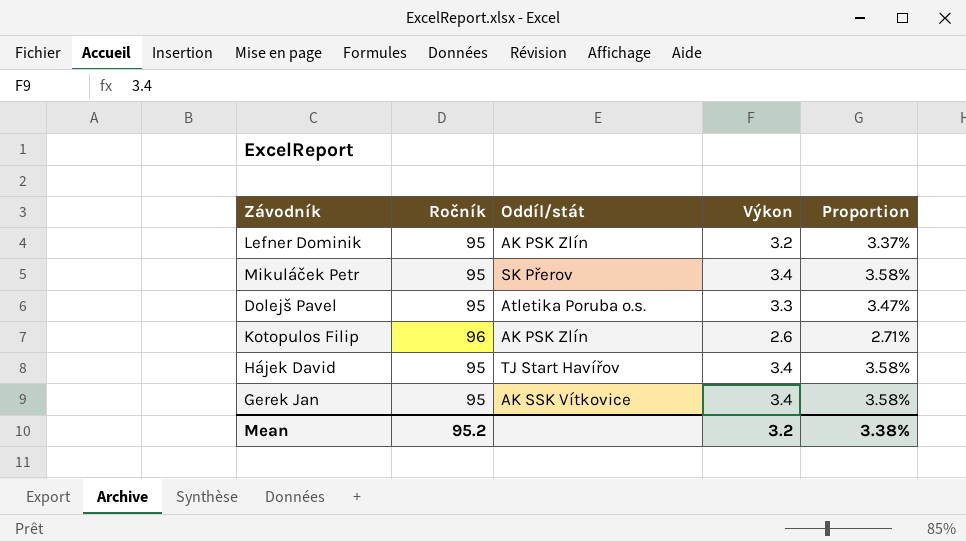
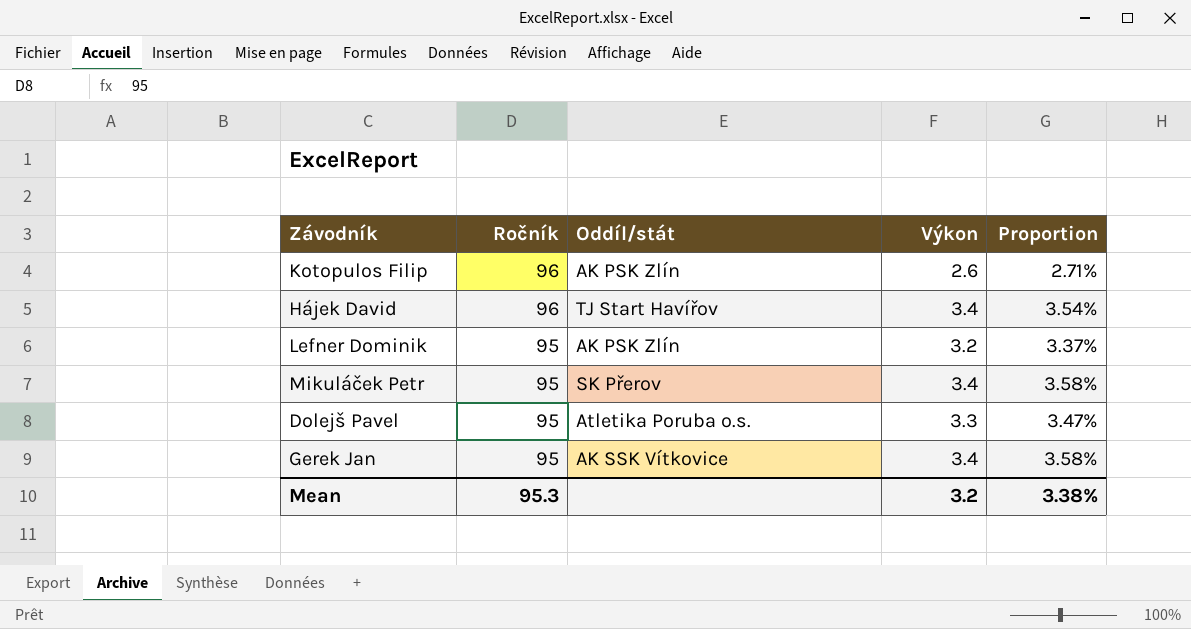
row order: none -> Ročník descending
Hájek David | Ročník: 95 -> 96
Hájek David | Proportion: 3.58% -> 3.54%
Mean | Ročník: 95.2 -> 95.3

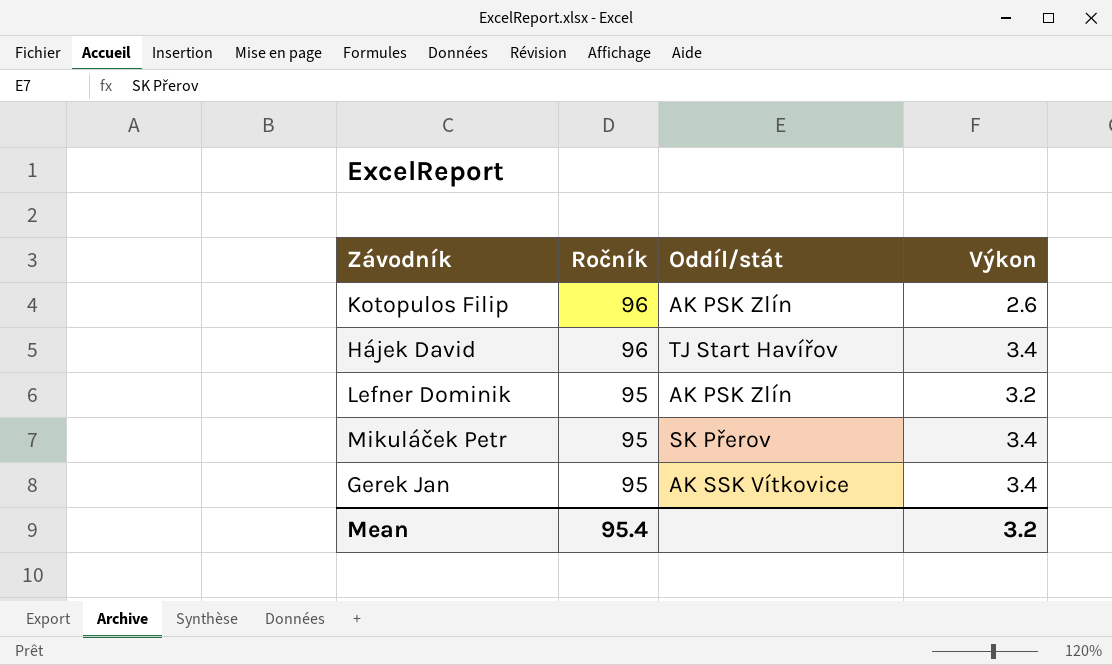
column Proportion | formula: [Výkon] / [Ročník] -> none
row Dolejš Pavel: 95 | Atletika Poruba o.s. | 3.3 | 3.47% -> none
Mean | Ročník: 95.3 -> 95.4

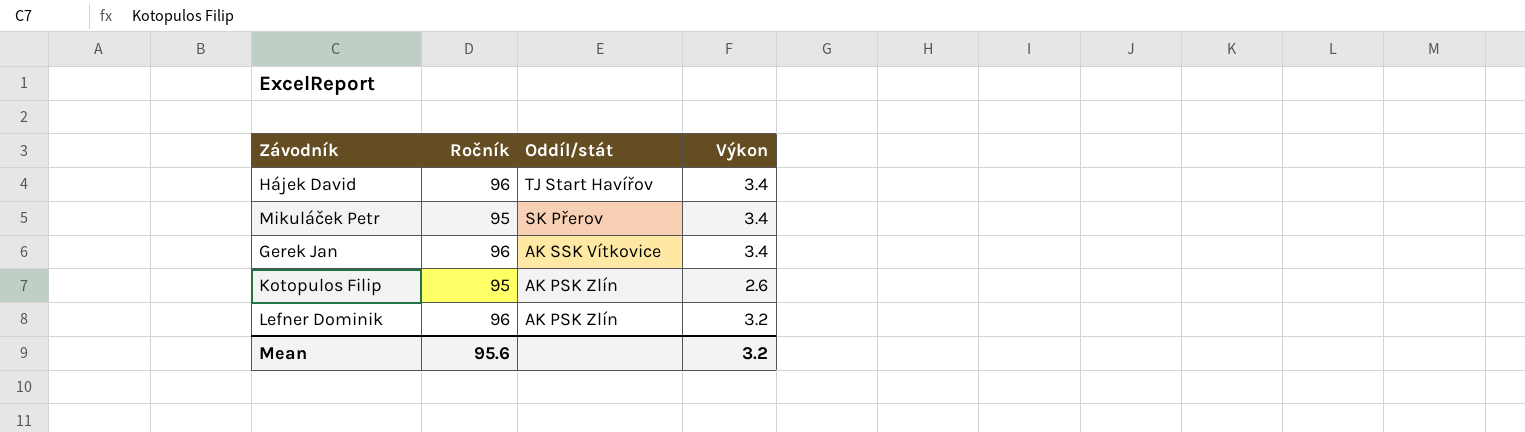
row order: Ročník descending -> Oddíl/stát descending
Gerek Jan | Ročník: 95 -> 96
Kotopulos Filip | Ročník: 96 -> 95
Lefner Dominik | Ročník: 95 -> 96
Mean | Ročník: 95.4 -> 95.6

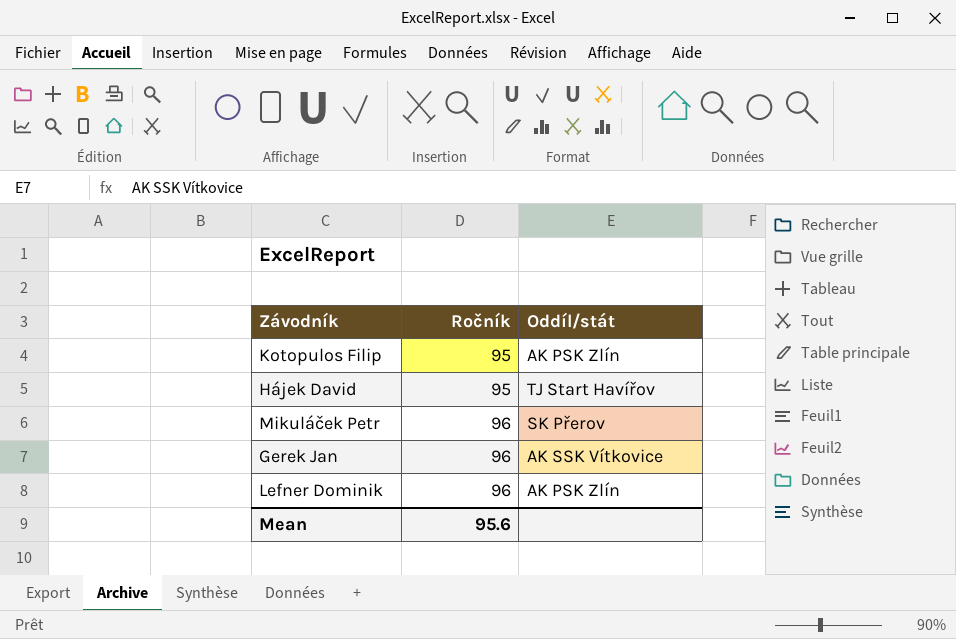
row order: Oddíl/stát descending -> Ročník ascending
column Výkon | position: 4 -> none
Hájek David | Ročník: 96 -> 95
Mikuláček Petr | Ročník: 95 -> 96

